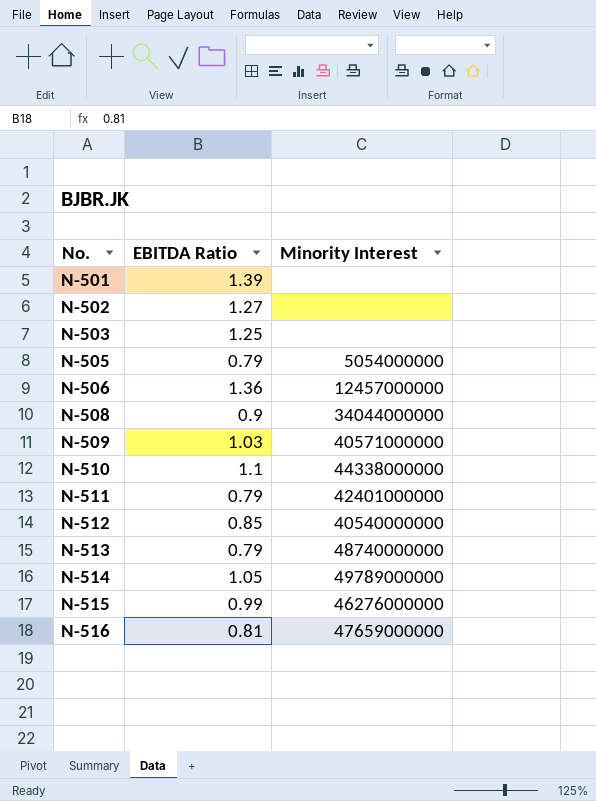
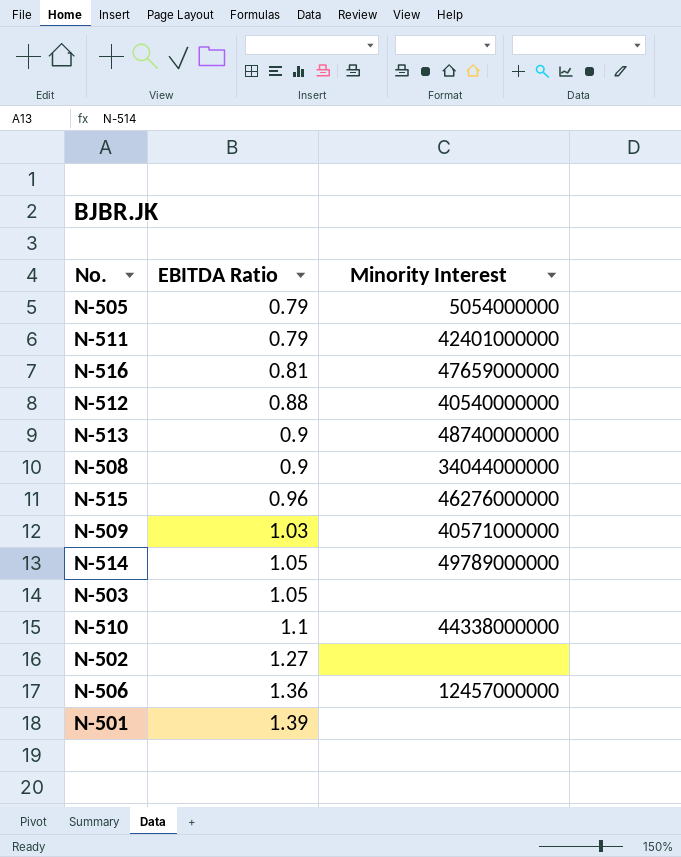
row order: No. ascending -> EBITDA Ratio ascending
N-512 | EBITDA Ratio: 0.85 -> 0.88
N-513 | EBITDA Ratio: 0.79 -> 0.9
N-515 | EBITDA Ratio: 0.99 -> 0.96
N-503 | EBITDA Ratio: 1.25 -> 1.05

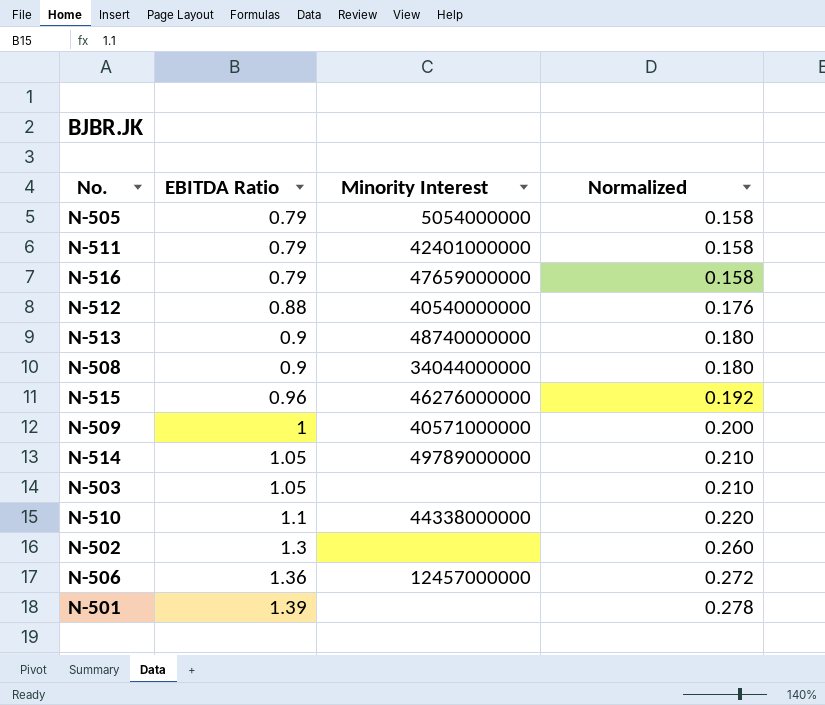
column Normalized | formula: none -> [EBITDA Ratio] * 0.2
N-516 | EBITDA Ratio: 0.81 -> 0.79
N-509 | EBITDA Ratio: 1.03 -> 1
N-502 | EBITDA Ratio: 1.27 -> 1.3

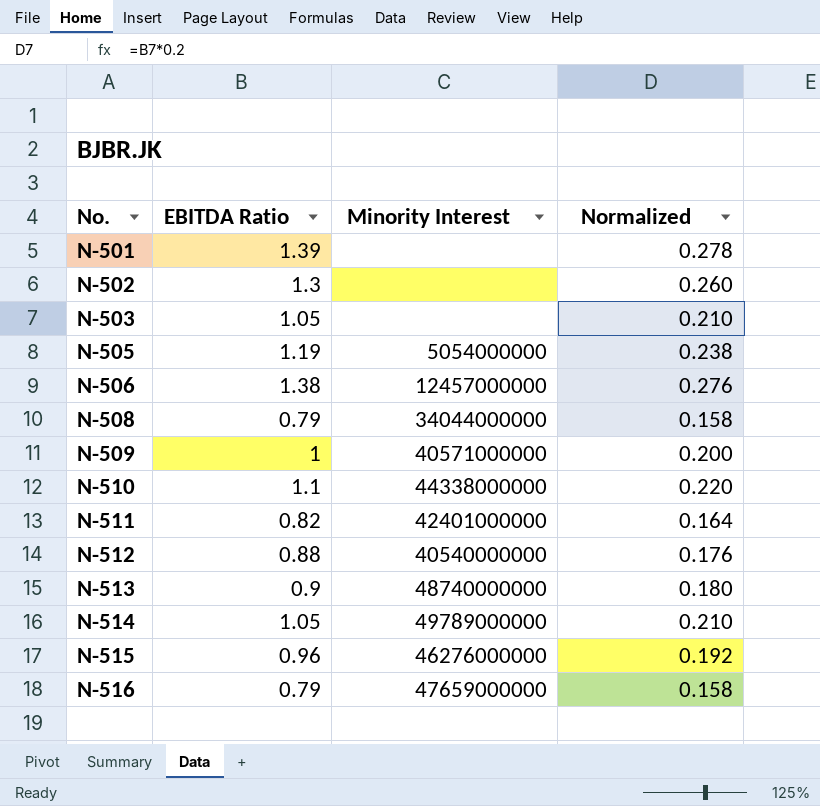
row order: EBITDA Ratio ascending -> No. ascending
N-505 | EBITDA Ratio: 0.79 -> 1.19
N-505 | Normalized: 0.158 -> 0.238
N-506 | EBITDA Ratio: 1.36 -> 1.38
N-506 | Normalized: 0.272 -> 0.276
N-508 | EBITDA Ratio: 0.9 -> 0.79
N-508 | Normalized: 0.180 -> 0.158
N-511 | EBITDA Ratio: 0.79 -> 0.82
N-511 | Normalized: 0.158 -> 0.164

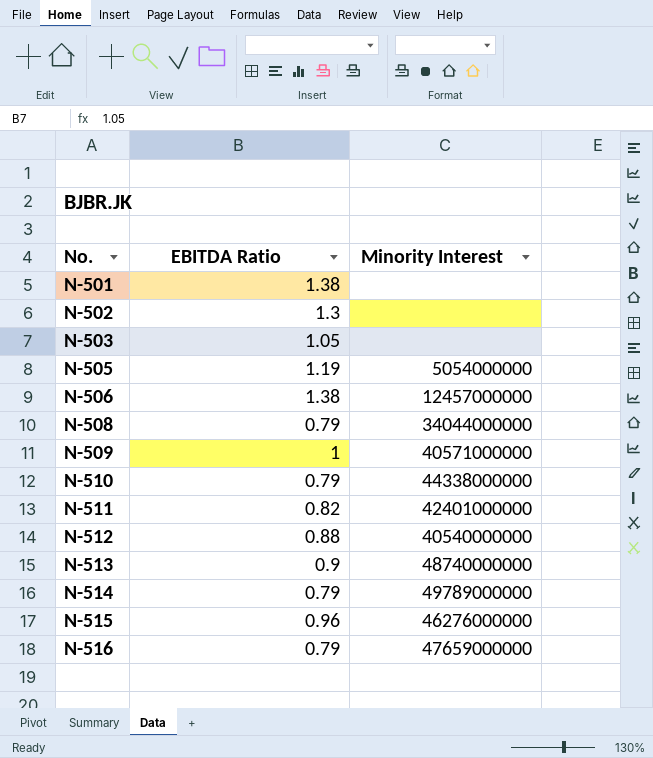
column Normalized | formula: [EBITDA Ratio] * 0.2 -> none
N-501 | EBITDA Ratio: 1.39 -> 1.38
N-510 | EBITDA Ratio: 1.1 -> 0.79
N-514 | EBITDA Ratio: 1.05 -> 0.79

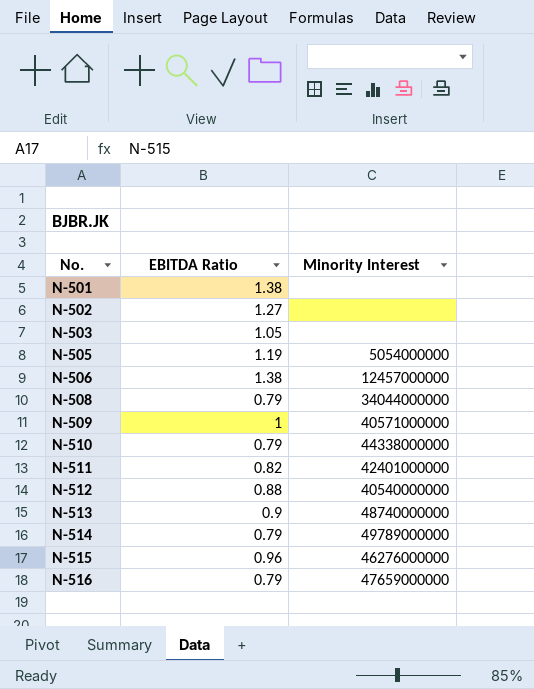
N-502 | EBITDA Ratio: 1.3 -> 1.27

